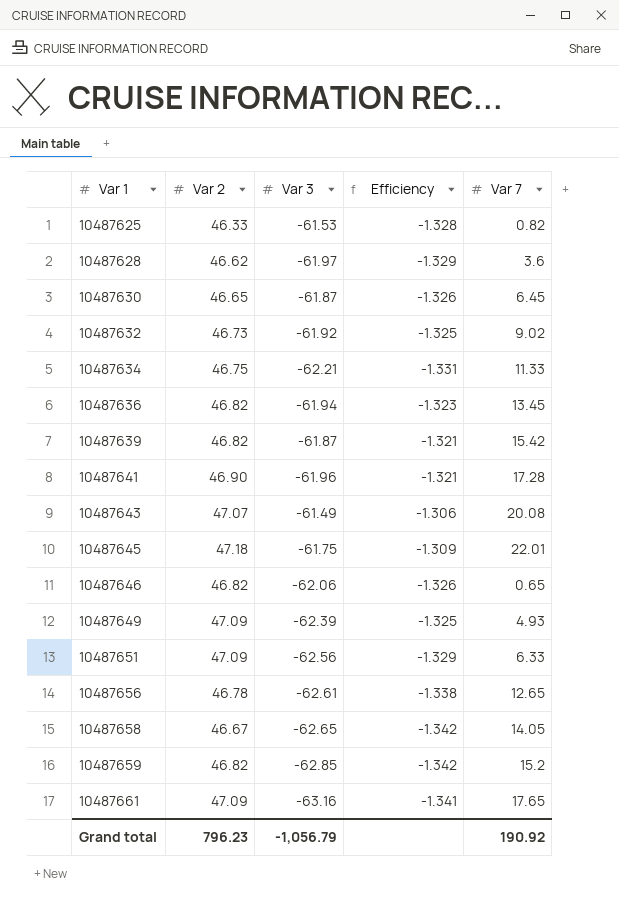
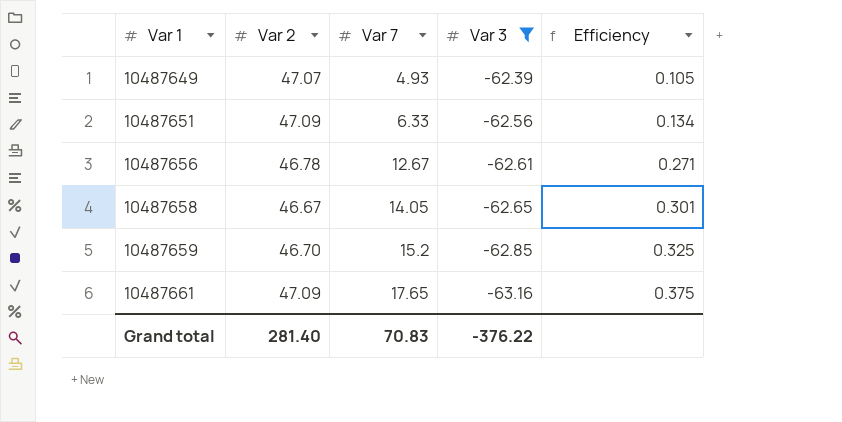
filter: none -> Var 3 <= -62.39
column Var 7 | position: 5 -> 3
column Efficiency | formula: [Var 3] / [Var 2] -> [Var 7] / [Var 2]
10487649 | Var 2: 47.09 -> 47.07
10487656 | Var 7: 12.65 -> 12.67
10487659 | Var 2: 46.82 -> 46.70
Grand total | Var 2: 796.23 -> 281.40
Grand total | Var 7: 190.92 -> 70.83
Grand total | Var 3: -1,056.79 -> -376.22

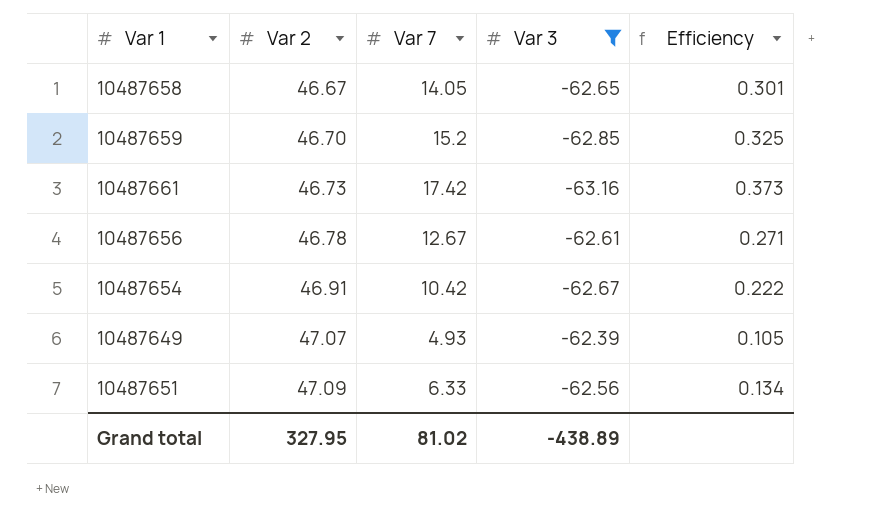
row order: Var 1 ascending -> Var 2 ascending
10487661 | Var 2: 47.09 -> 46.73
10487661 | Var 7: 17.65 -> 17.42
10487661 | Efficiency: 0.375 -> 0.373
row 10487654: none -> 46.91 | 10.42 | -62.67 | 0.222
Grand total | Var 2: 281.40 -> 327.95
Grand total | Var 7: 70.83 -> 81.02
Grand total | Var 3: -376.22 -> -438.89

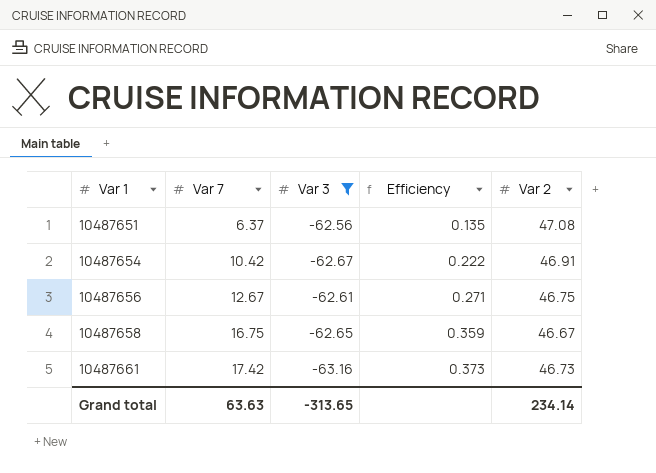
row order: Var 2 ascending -> Var 1 ascending
column Var 2 | position: 2 -> 5
row 10487659: 46.70 | 15.2 | -62.85 | 0.325 -> none
row 10487649: 47.07 | 4.93 | -62.39 | 0.105 -> none
10487651 | Var 7: 6.33 -> 6.37
10487651 | Efficiency: 0.134 -> 0.135
10487651 | Var 2: 47.09 -> 47.08
10487656 | Var 2: 46.78 -> 46.75
10487658 | Var 7: 14.05 -> 16.75
10487658 | Efficiency: 0.301 -> 0.359
Grand total | Var 7: 81.02 -> 63.63
Grand total | Var 3: -438.89 -> -313.65
Grand total | Var 2: 327.95 -> 234.14

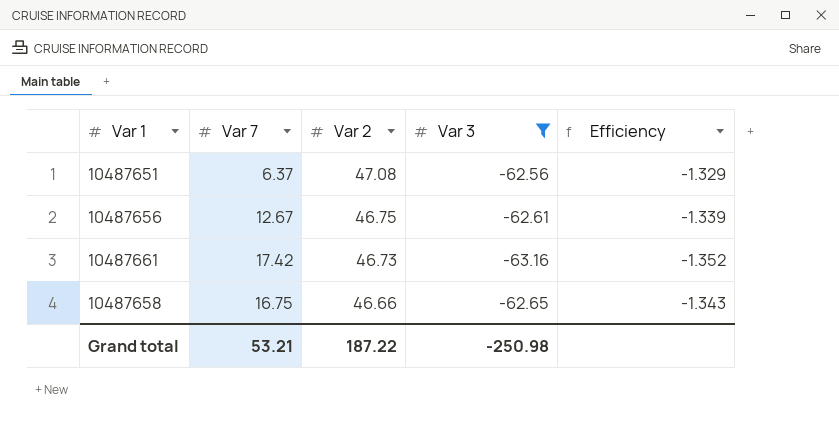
row order: Var 1 ascending -> Var 2 descending
column Var 2 | position: 5 -> 3
column Efficiency | formula: [Var 7] / [Var 2] -> [Var 3] / [Var 2]
row 10487654: 10.42 | -62.67 | 0.222 | 46.91 -> none
10487658 | Var 2: 46.67 -> 46.66
Grand total | Var 7: 63.63 -> 53.21
Grand total | Var 2: 234.14 -> 187.22
Grand total | Var 3: -313.65 -> -250.98

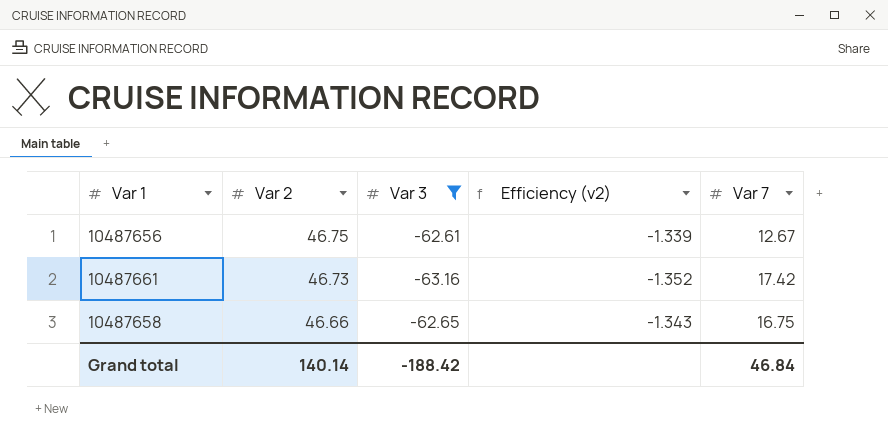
column name: Efficiency -> Efficiency (v2)
column Var 7 | position: 2 -> 5
row 10487651: 6.37 | 47.08 | -62.56 | -1.329 -> none
Grand total | Var 2: 187.22 -> 140.14
Grand total | Var 3: -250.98 -> -188.42
Grand total | Var 7: 53.21 -> 46.84

